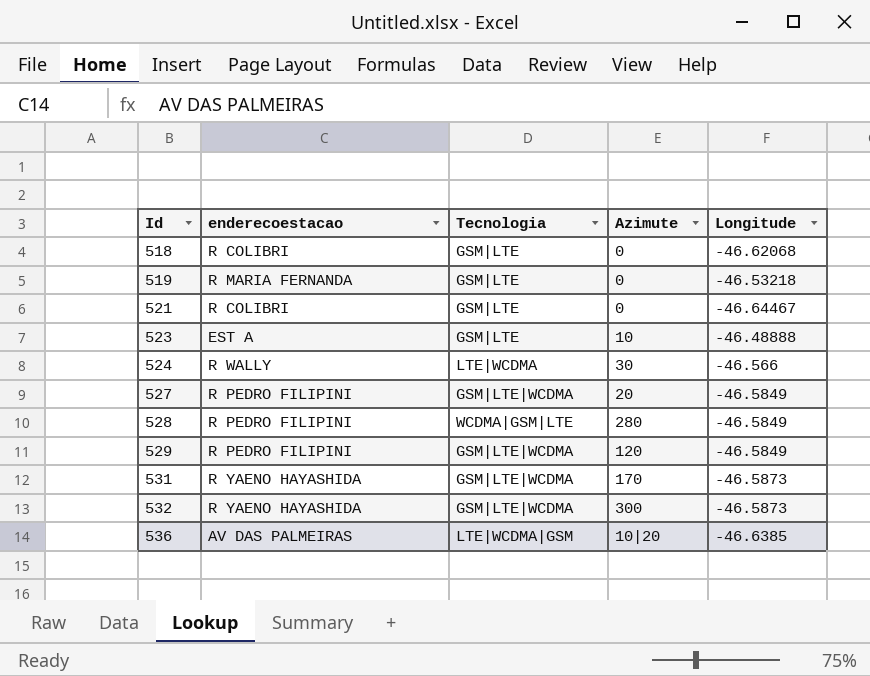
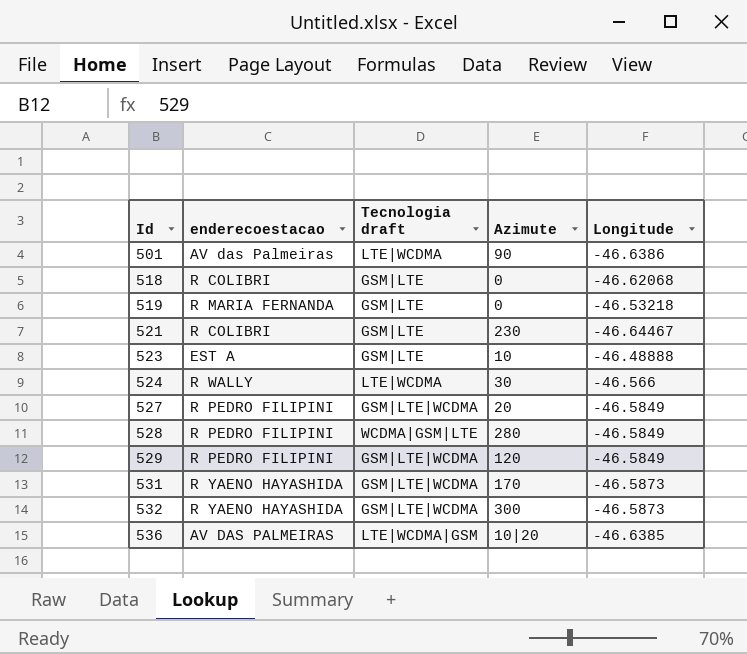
column name: Tecnologia -> Tecnologia draft
row 501: none -> AV das Palmeiras | LTE|WCDMA | 90 | -46.6386
521 | Azimute: 0 -> 230

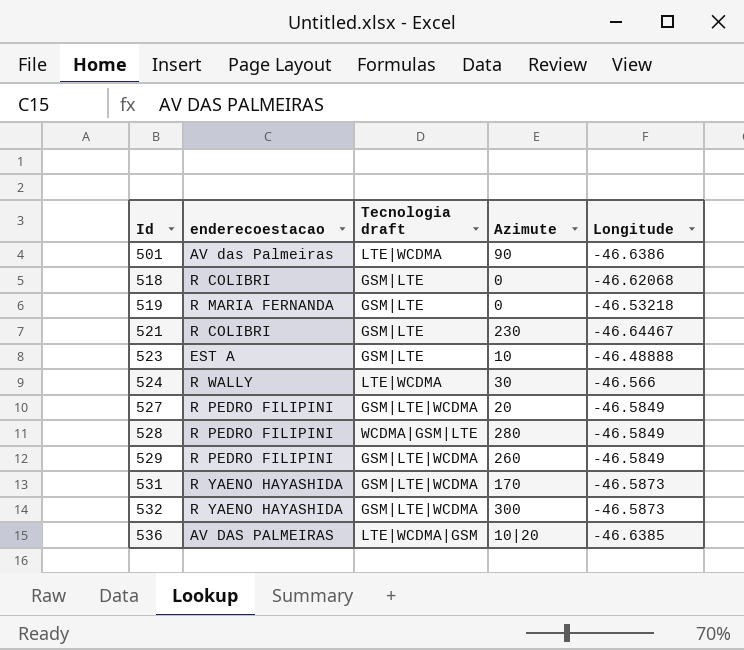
529 | Azimute: 120 -> 260

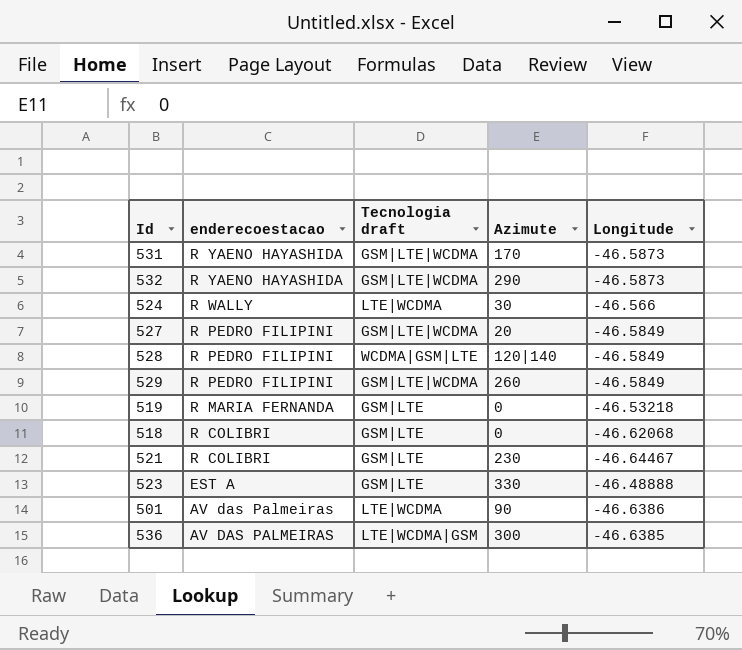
row order: Id ascending -> enderecoestacao descending
532 | Azimute: 300 -> 290
528 | Azimute: 280 -> 120|140
523 | Azimute: 10 -> 330
536 | Azimute: 10|20 -> 300

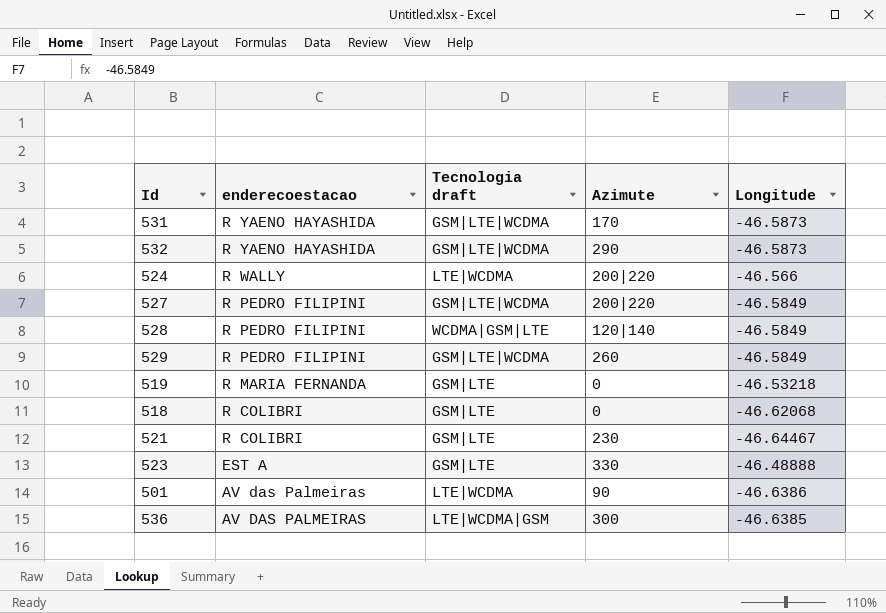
524 | Azimute: 30 -> 200|220
527 | Azimute: 20 -> 200|220

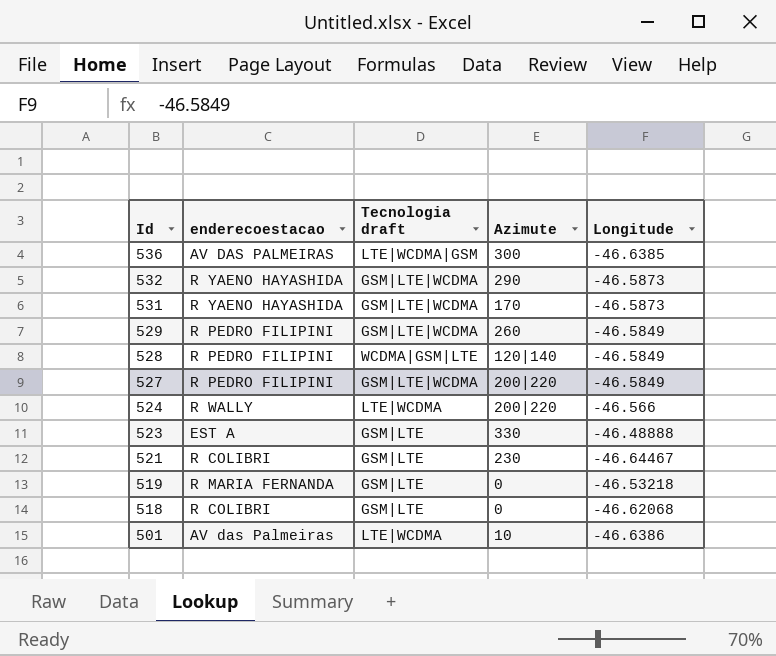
row order: enderecoestacao descending -> Id descending
501 | Azimute: 90 -> 10

